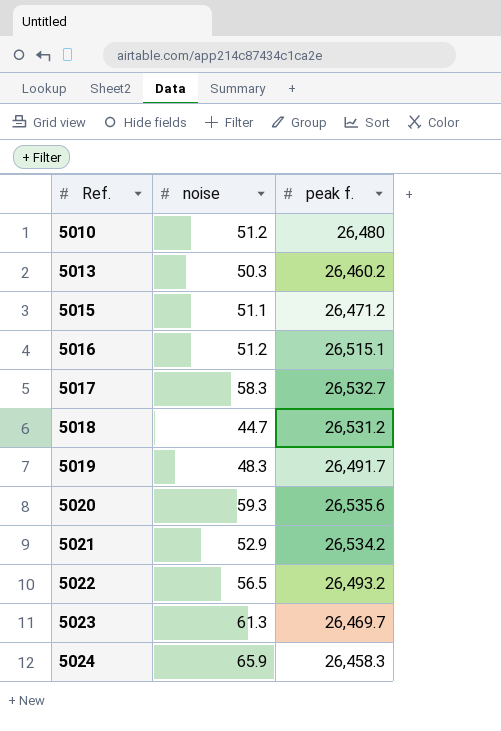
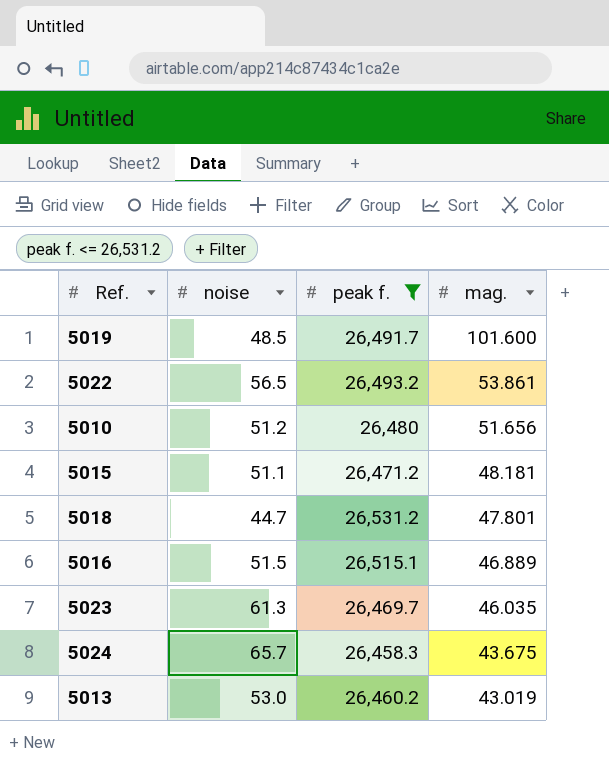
filter: none -> peak f. <= 26,531.2
row order: Ref. ascending -> mag. descending
column mag. | position: none -> 4
5019 | noise: 48.3 -> 48.5
5016 | noise: 51.2 -> 51.5
5024 | noise: 65.9 -> 65.7
5013 | noise: 50.3 -> 53.0

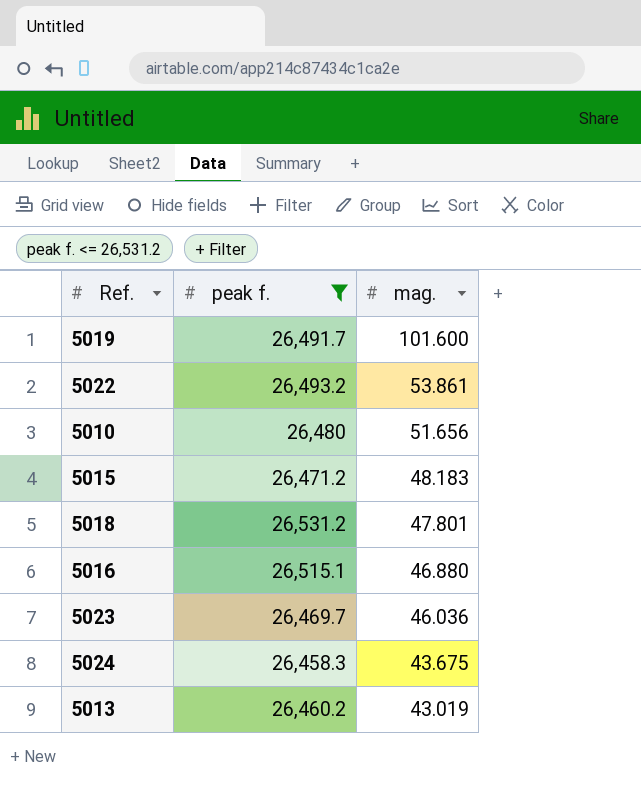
column noise | position: 2 -> none
5015 | mag.: 48.181 -> 48.183
5016 | mag.: 46.889 -> 46.880
5023 | mag.: 46.035 -> 46.036

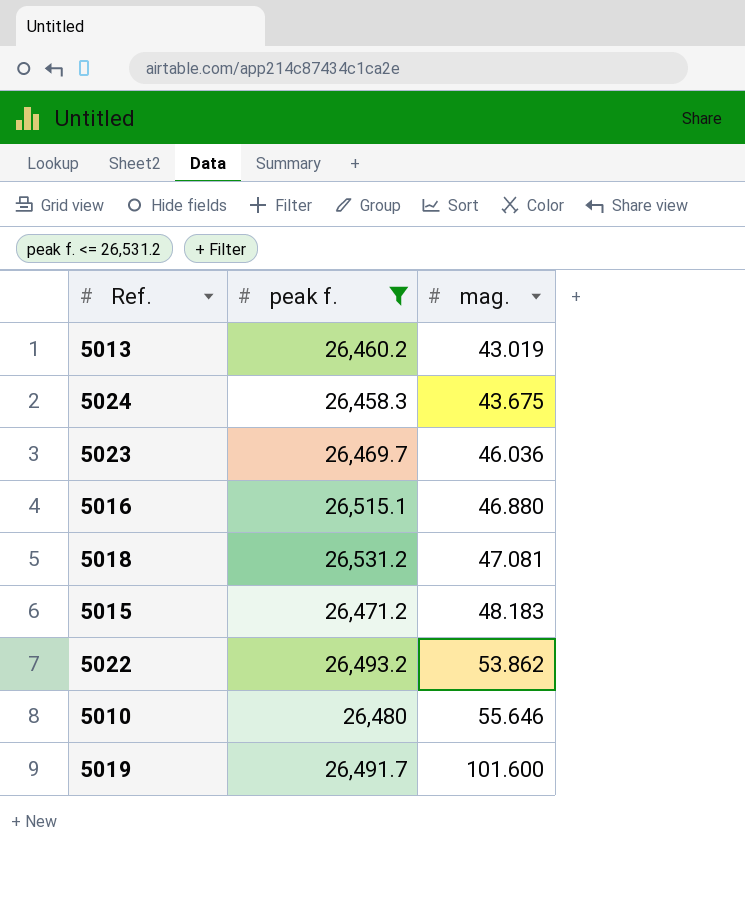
row order: mag. descending -> mag. ascending
5018 | mag.: 47.801 -> 47.081
5022 | mag.: 53.861 -> 53.862
5010 | mag.: 51.656 -> 55.646

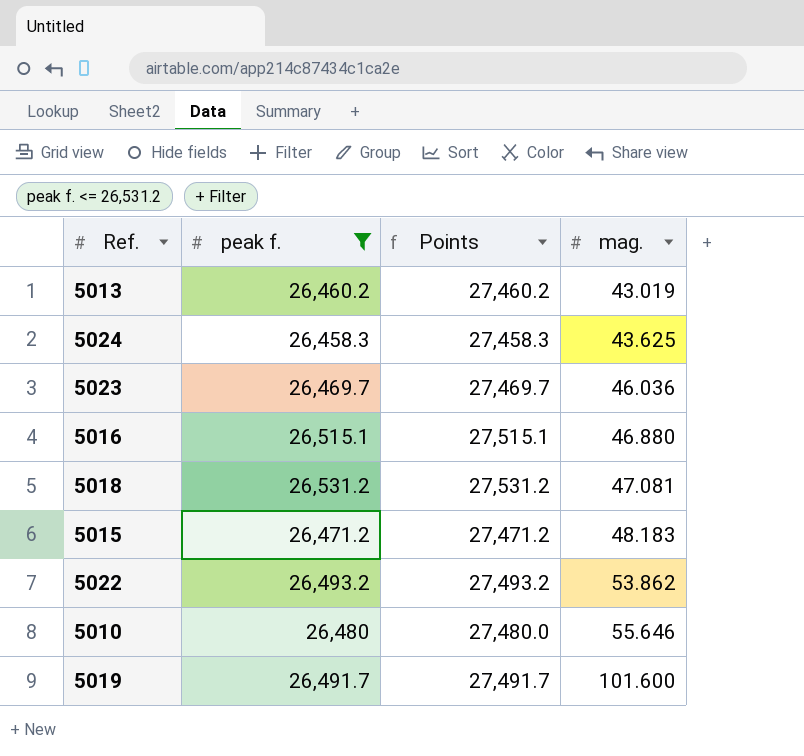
column Points | formula: none -> [peak f.] + 1000
5024 | mag.: 43.675 -> 43.625

